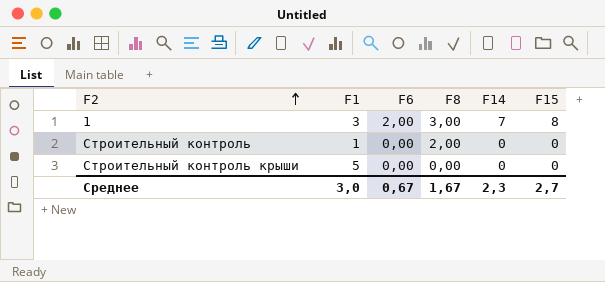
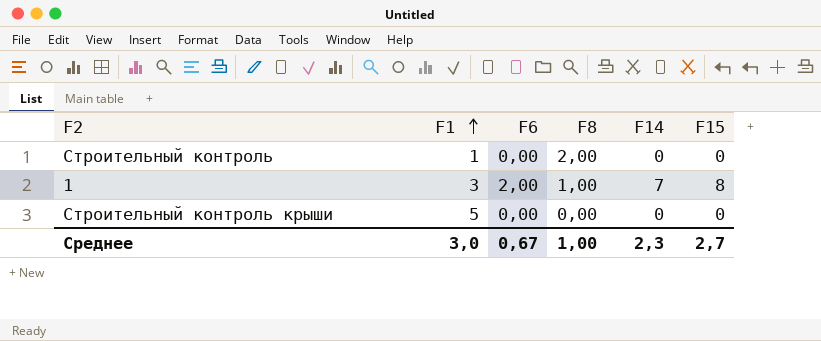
row order: F2 ascending -> F1 ascending
1 | F8: 3,00 -> 1,00
Среднее | F8: 1,67 -> 1,00

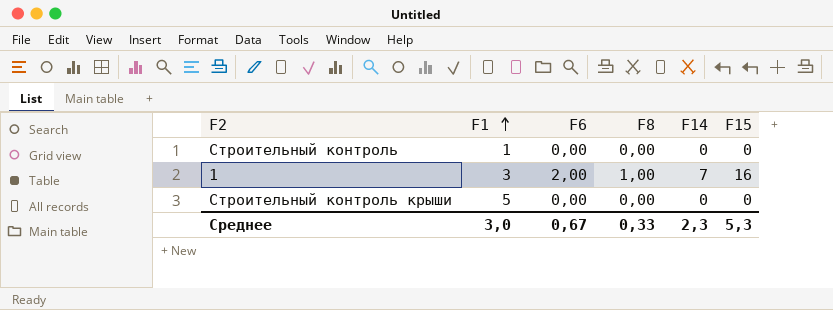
Строительный контроль | F8: 2,00 -> 0,00
1 | F15: 8 -> 16
Среднее | F8: 1,00 -> 0,33
Среднее | F15: 2,7 -> 5,3

